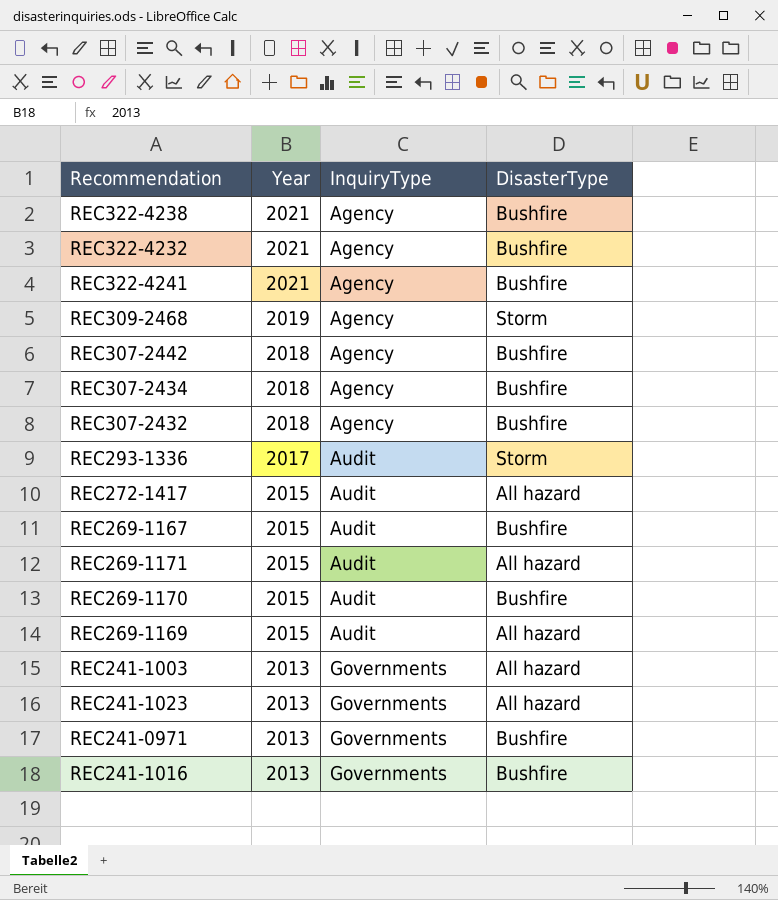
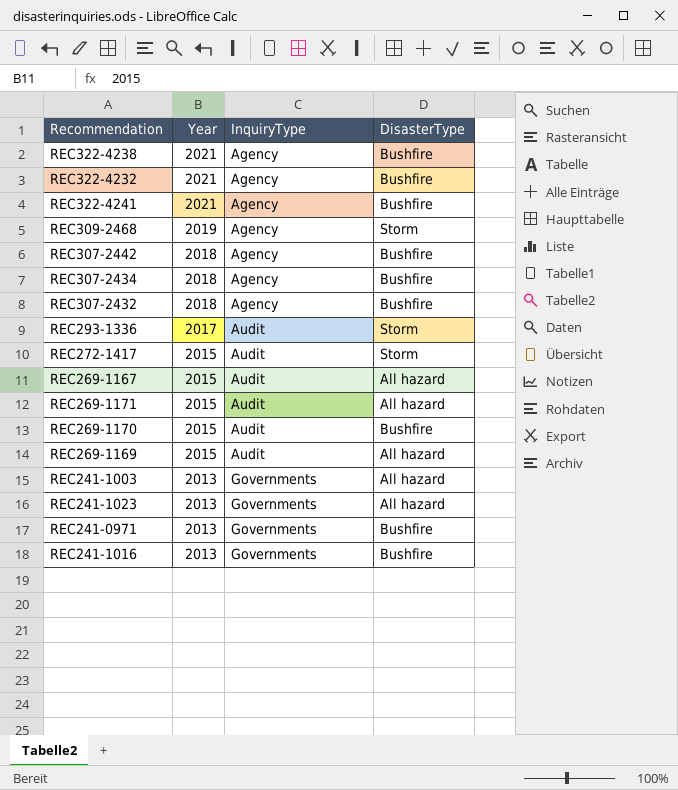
REC272-1417 | DisasterType: All hazard -> Storm
REC269-1167 | DisasterType: Bushfire -> All hazard

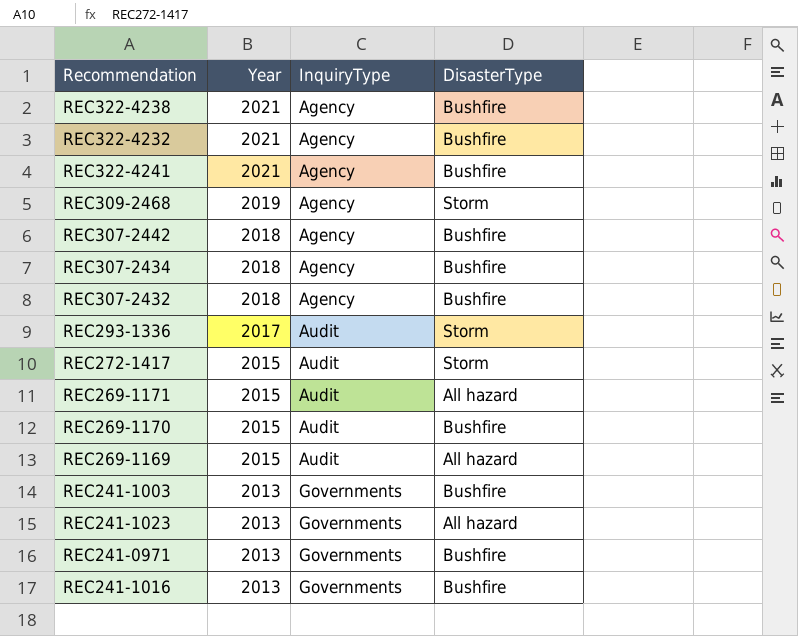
row REC269-1167: 2015 | Audit | All hazard -> none
REC241-1003 | DisasterType: All hazard -> Bushfire

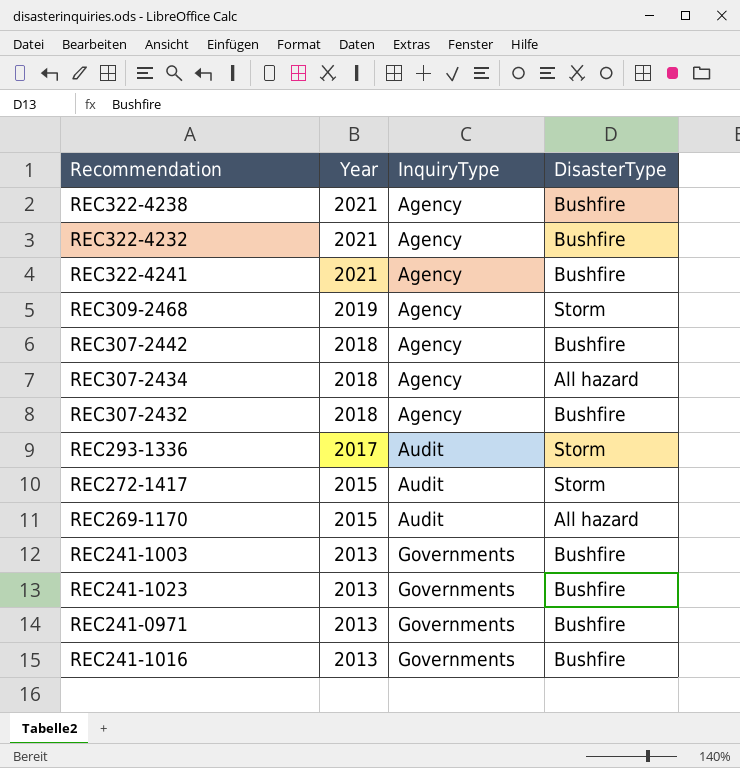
row REC269-1171: 2015 | Audit | All hazard -> none
row REC269-1169: 2015 | Audit | All hazard -> none
REC307-2434 | DisasterType: Bushfire -> All hazard
REC269-1170 | DisasterType: Bushfire -> All hazard
REC241-1023 | DisasterType: All hazard -> Bushfire

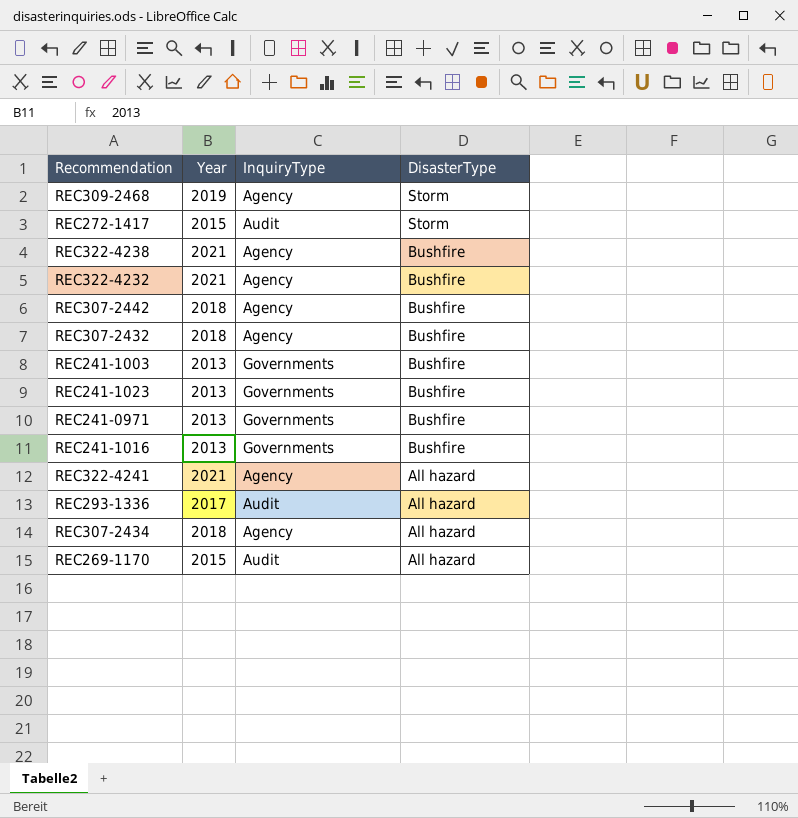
row order: Year descending -> DisasterType descending
REC322-4241 | DisasterType: Bushfire -> All hazard
REC293-1336 | DisasterType: Storm -> All hazard

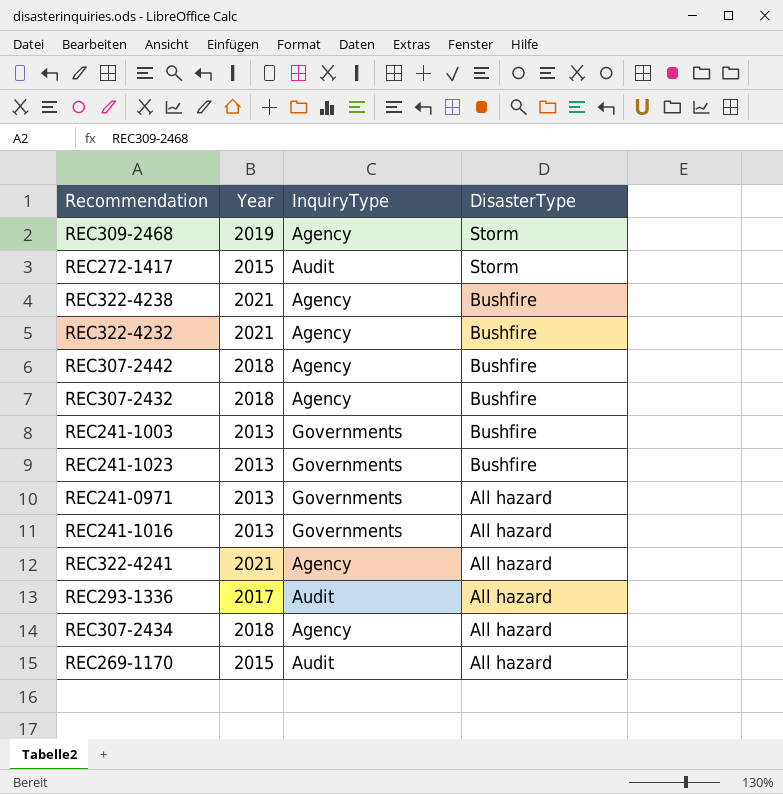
REC241-0971 | DisasterType: Bushfire -> All hazard
REC241-1016 | DisasterType: Bushfire -> All hazard

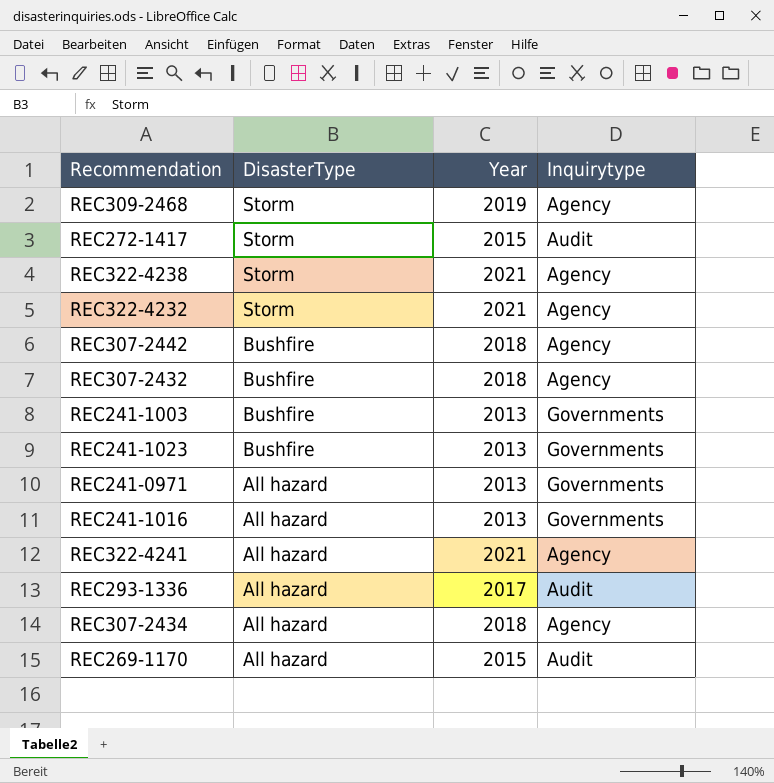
column DisasterType | position: 4 -> 2
column name: InquiryType -> Inquirytype
REC322-4238 | DisasterType: Bushfire -> Storm
REC322-4232 | DisasterType: Bushfire -> Storm

